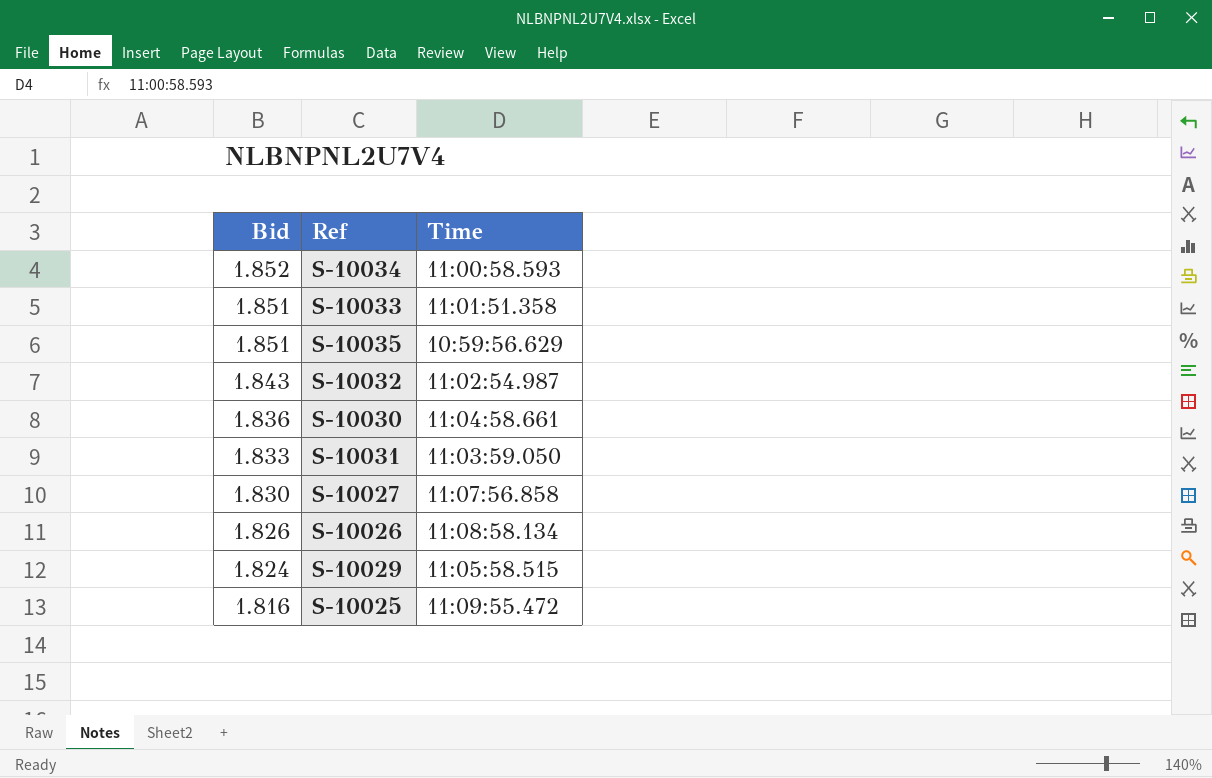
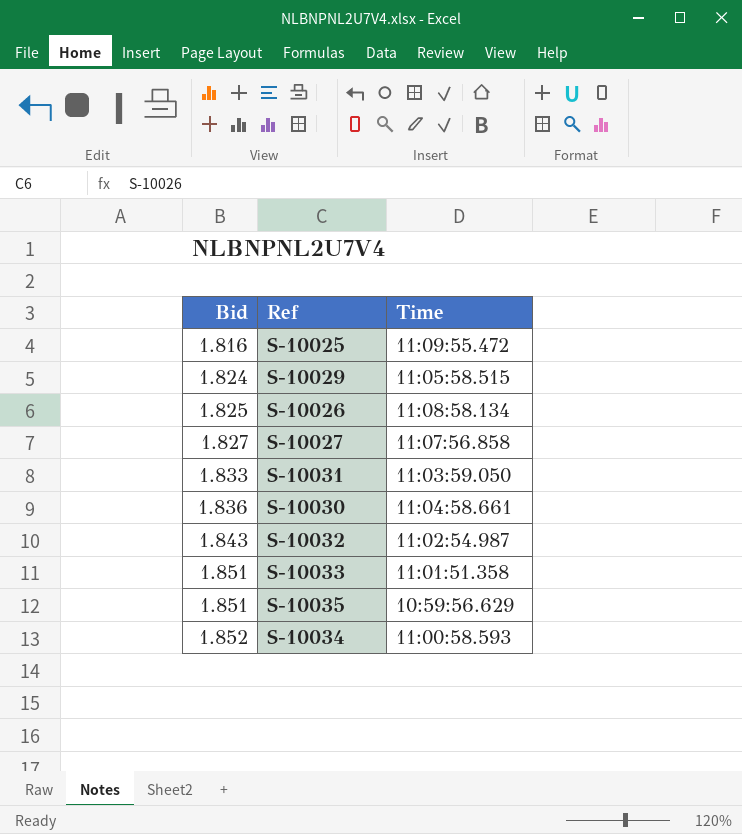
row order: Bid descending -> Bid ascending
S-10026 | Bid: 1.826 -> 1.825
S-10027 | Bid: 1.830 -> 1.827

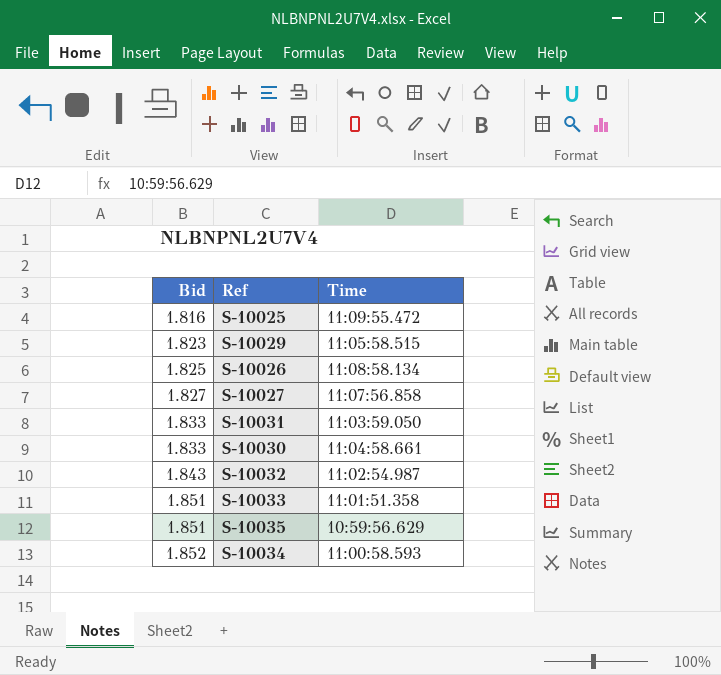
S-10029 | Bid: 1.824 -> 1.823
S-10030 | Bid: 1.836 -> 1.833

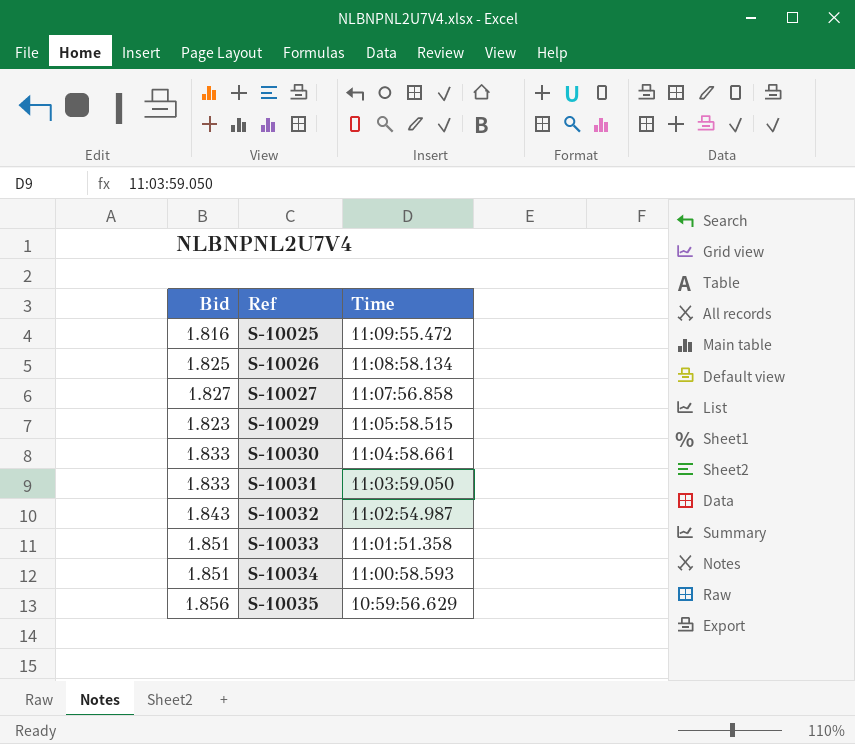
row order: Bid ascending -> Ref ascending
S-10034 | Bid: 1.852 -> 1.851
S-10035 | Bid: 1.851 -> 1.856

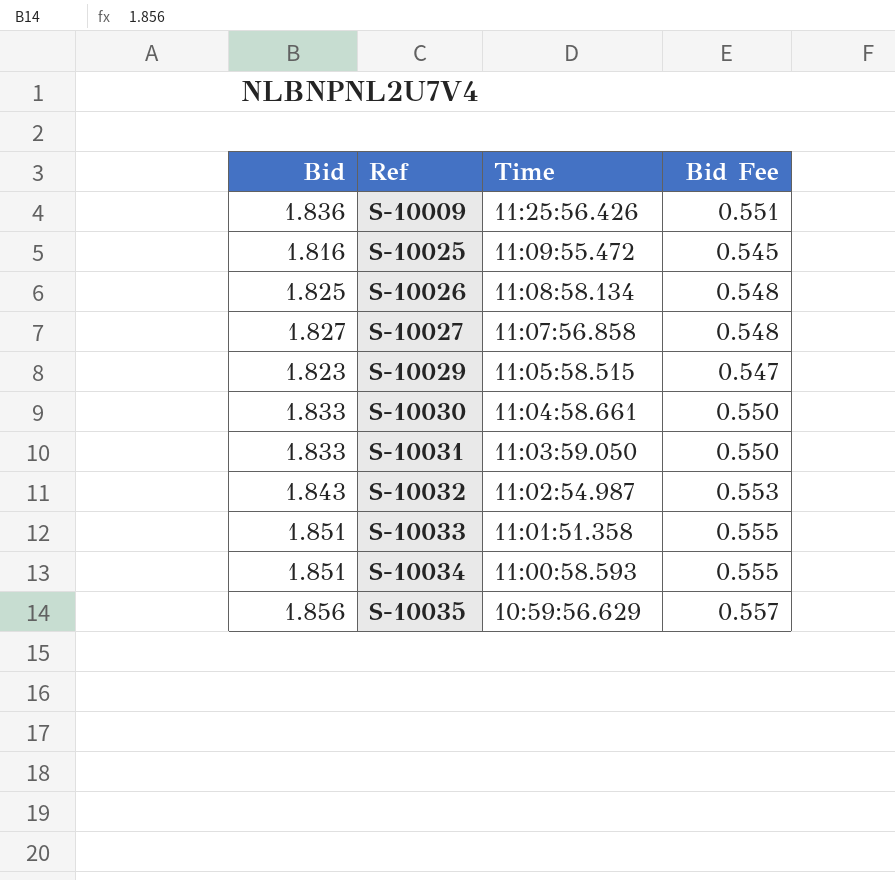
column Bid Fee | formula: none -> [Bid] * 0.3
row S-10009: none -> 1.836 | 11:25:56.426 | 0.551

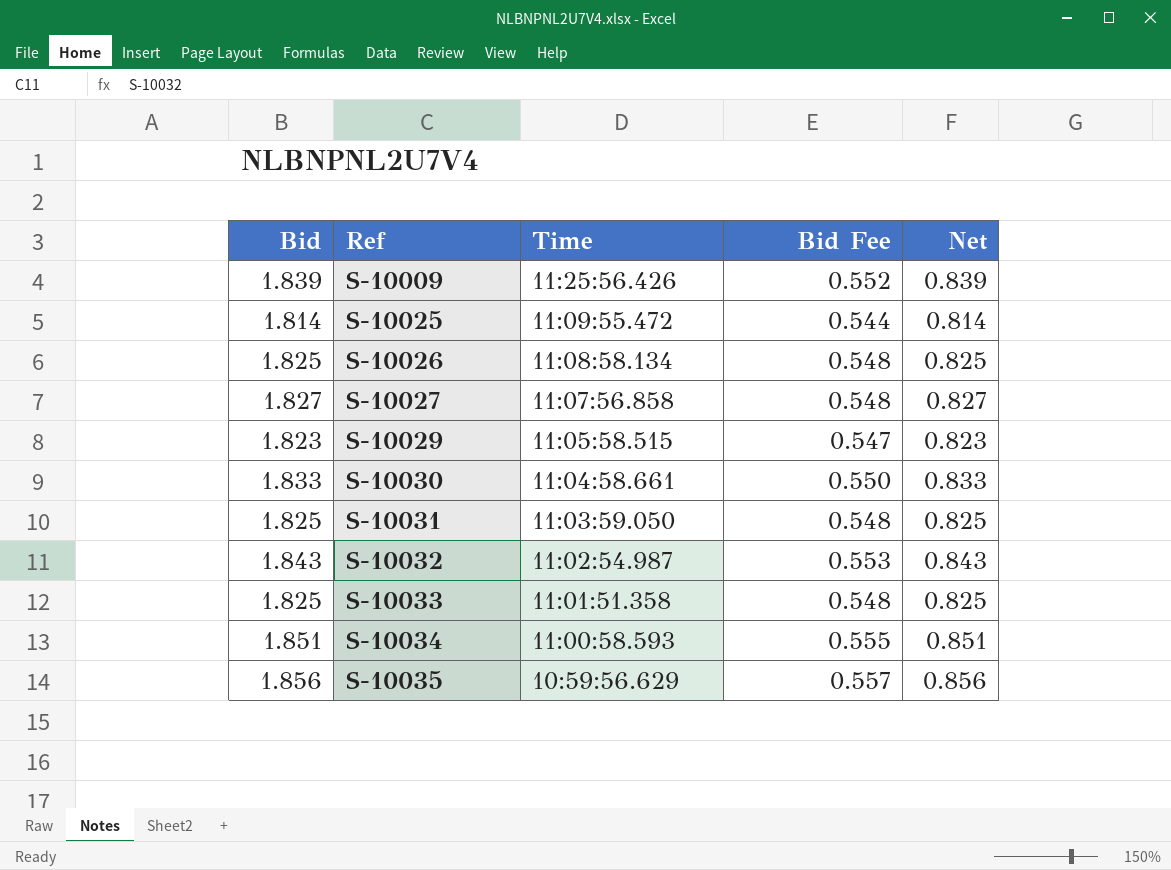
column Net | formula: none -> [Bid] - 1
S-10009 | Bid: 1.836 -> 1.839
S-10009 | Bid Fee: 0.551 -> 0.552
S-10025 | Bid: 1.816 -> 1.814
S-10025 | Bid Fee: 0.545 -> 0.544
S-10031 | Bid: 1.833 -> 1.825
S-10031 | Bid Fee: 0.550 -> 0.548
S-10033 | Bid: 1.851 -> 1.825
S-10033 | Bid Fee: 0.555 -> 0.548

